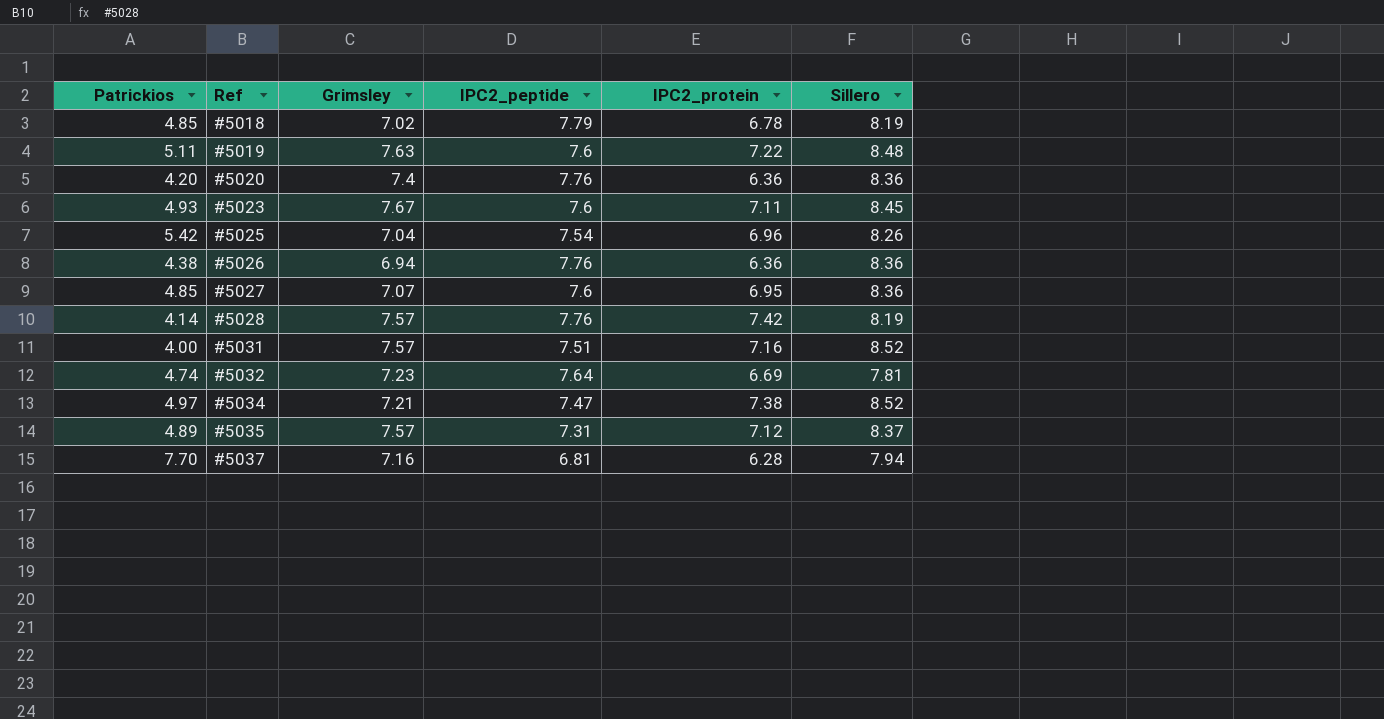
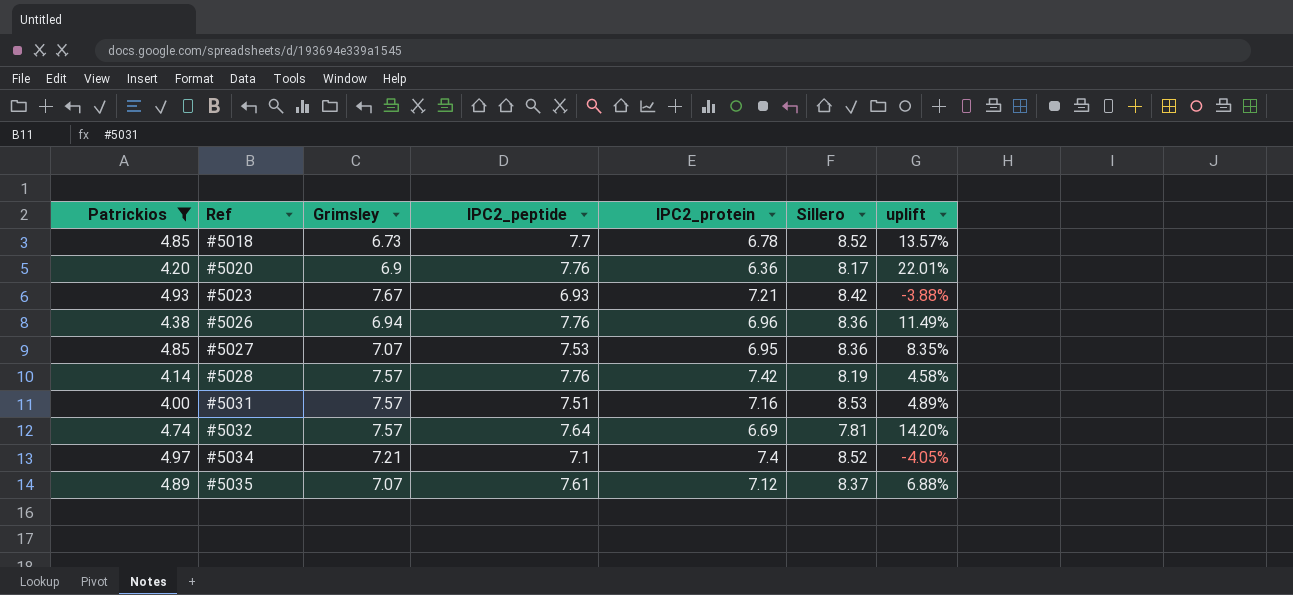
filter: none -> Patrickios <= 4.97
column uplift | formula: none -> ([IPC2_peptide] - [IPC2_protein]) / [IPC2_protein]
#5018 | Grimsley: 7.02 -> 6.73
#5018 | IPC2_peptide: 7.79 -> 7.7
#5018 | Sillero: 8.19 -> 8.52
#5020 | Grimsley: 7.4 -> 6.9
#5020 | Sillero: 8.36 -> 8.17
#5023 | IPC2_peptide: 7.6 -> 6.93
#5023 | IPC2_protein: 7.11 -> 7.21
#5023 | Sillero: 8.45 -> 8.42
#5026 | IPC2_protein: 6.36 -> 6.96
#5027 | IPC2_peptide: 7.6 -> 7.53
#5031 | Sillero: 8.52 -> 8.53
#5032 | Grimsley: 7.23 -> 7.57
#5034 | IPC2_peptide: 7.47 -> 7.1
#5034 | IPC2_protein: 7.38 -> 7.4
#5035 | Grimsley: 7.57 -> 7.07
#5035 | IPC2_peptide: 7.31 -> 7.61

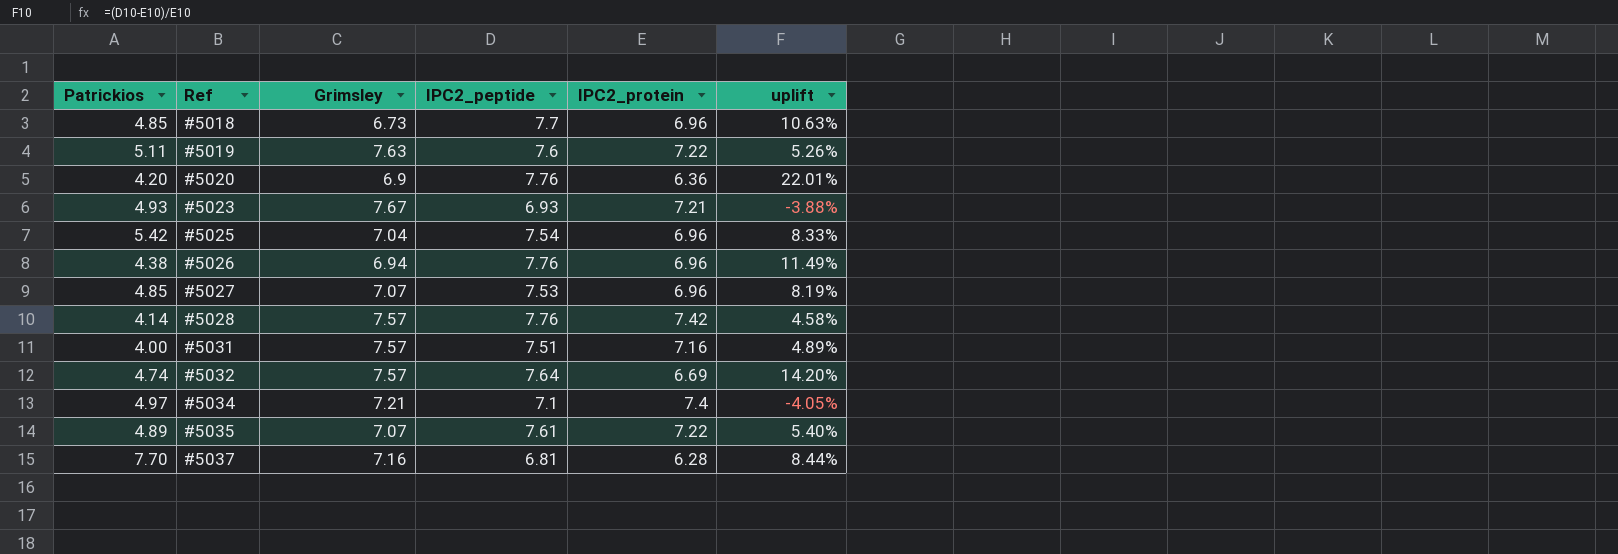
filter: Patrickios <= 4.97 -> none
column Sillero | position: 6 -> none
#5018 | IPC2_protein: 6.78 -> 6.96
#5018 | uplift: 13.57% -> 10.63%
#5027 | IPC2_protein: 6.95 -> 6.96
#5027 | uplift: 8.35% -> 8.19%
#5035 | IPC2_protein: 7.12 -> 7.22
#5035 | uplift: 6.88% -> 5.40%

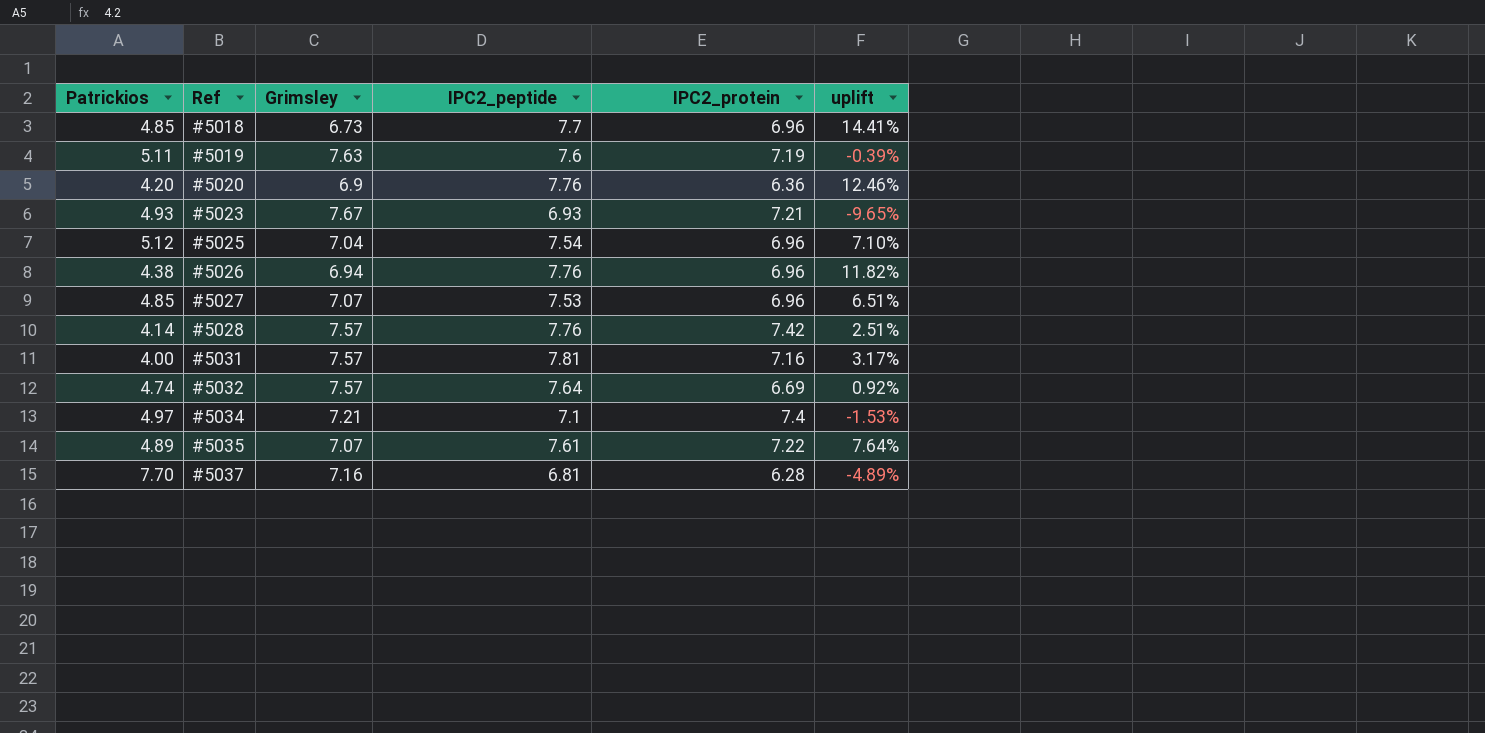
column uplift | formula: ([IPC2_peptide] - [IPC2_protein]) / [IPC2_protein] -> ([IPC2_peptide] - [Grimsley]) / [Grimsley]
#5019 | IPC2_protein: 7.22 -> 7.19
#5025 | Patrickios: 5.42 -> 5.12
#5031 | IPC2_peptide: 7.51 -> 7.81

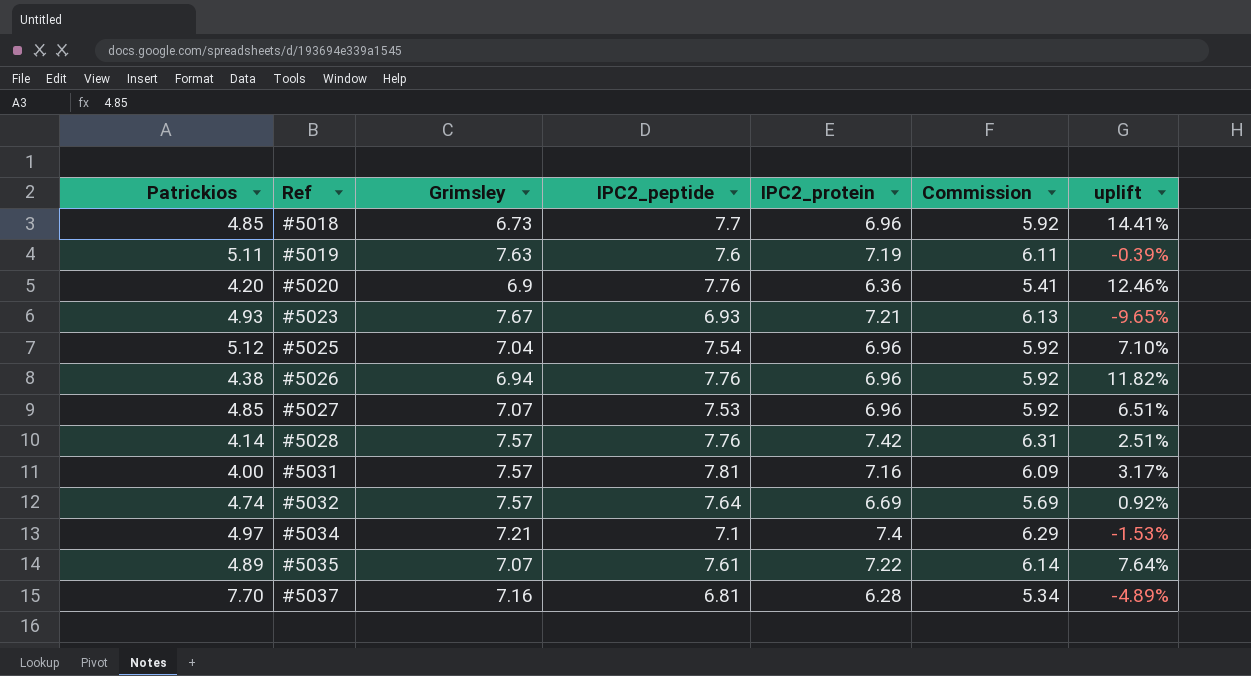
column Commission | formula: none -> [IPC2_protein] * 0.85

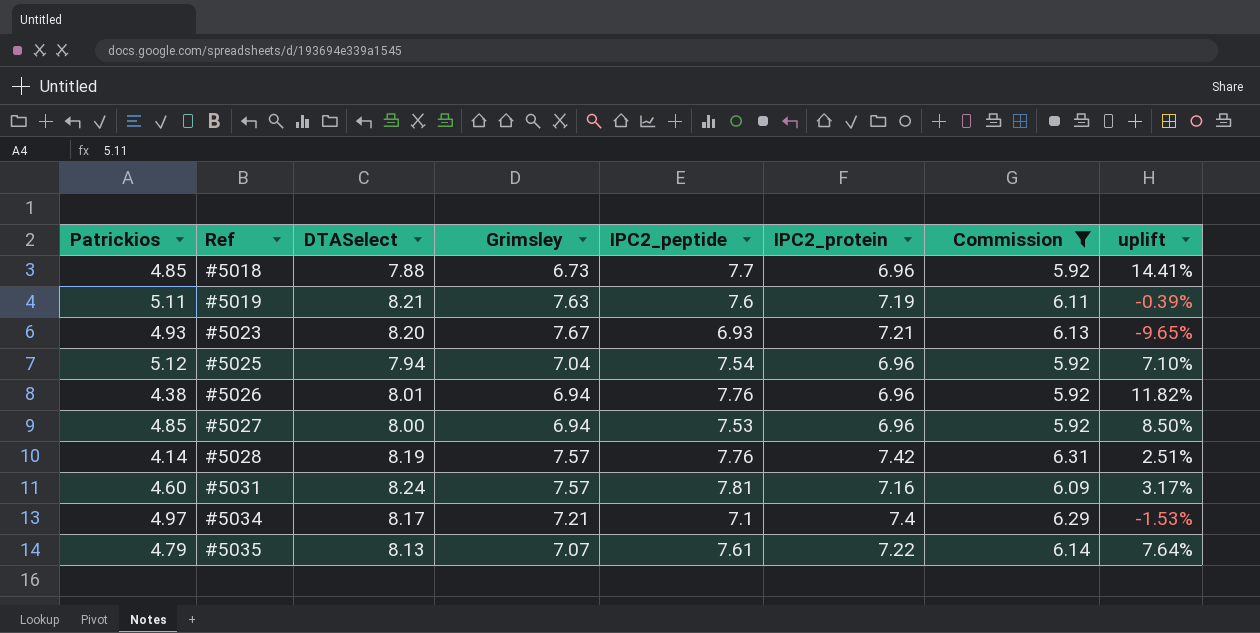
filter: none -> Commission >= 5.92
column DTASelect | position: none -> 3
#5027 | Grimsley: 7.07 -> 6.94
#5027 | uplift: 6.51% -> 8.50%
#5031 | Patrickios: 4.00 -> 4.60
#5035 | Patrickios: 4.89 -> 4.79

